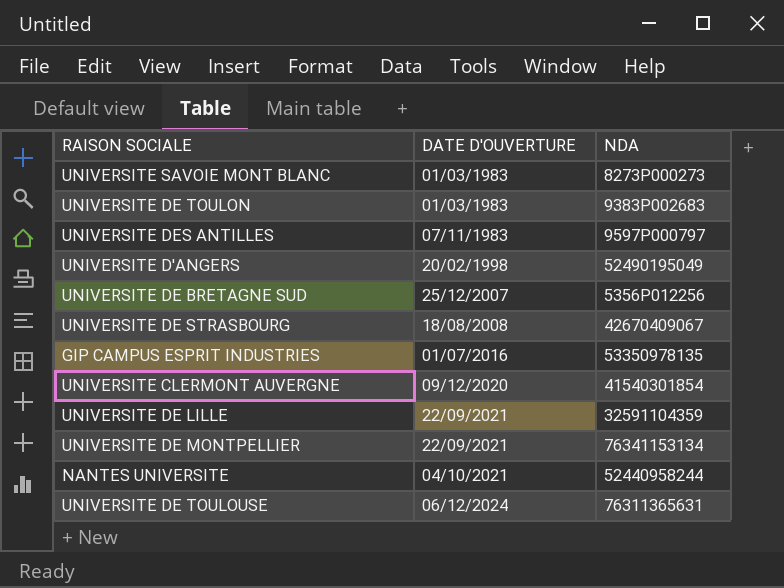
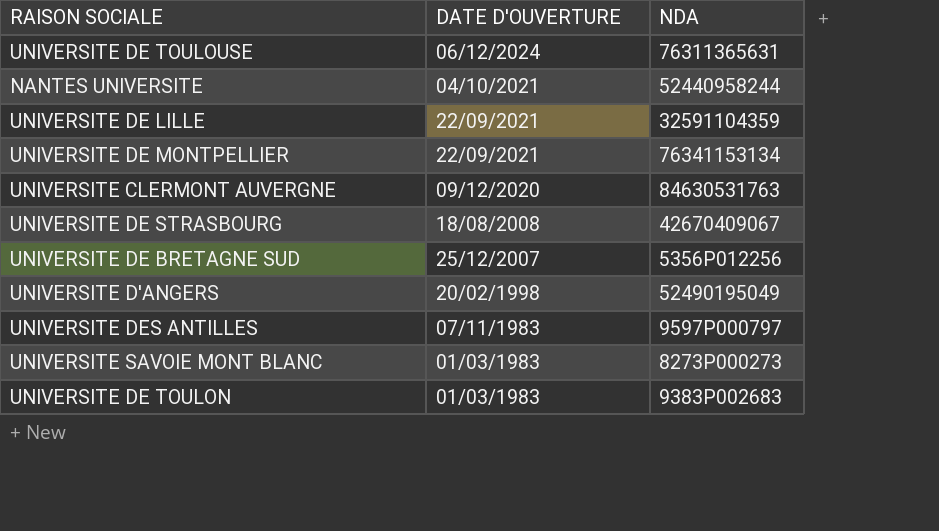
row order: DATE D'OUVERTURE ascending -> DATE D'OUVERTURE descending
row GIP CAMPUS ESPRIT INDUSTRIES: 01/07/2016 | 53350978135 -> none
UNIVERSITE CLERMONT AUVERGNE | NDA: 41540301854 -> 84630531763

